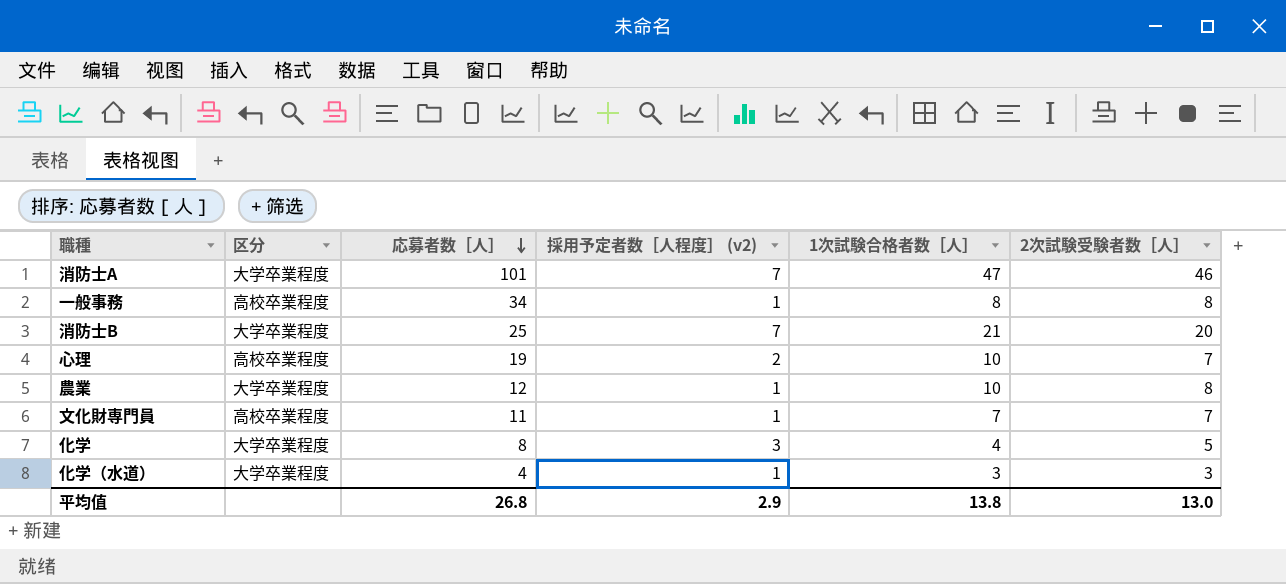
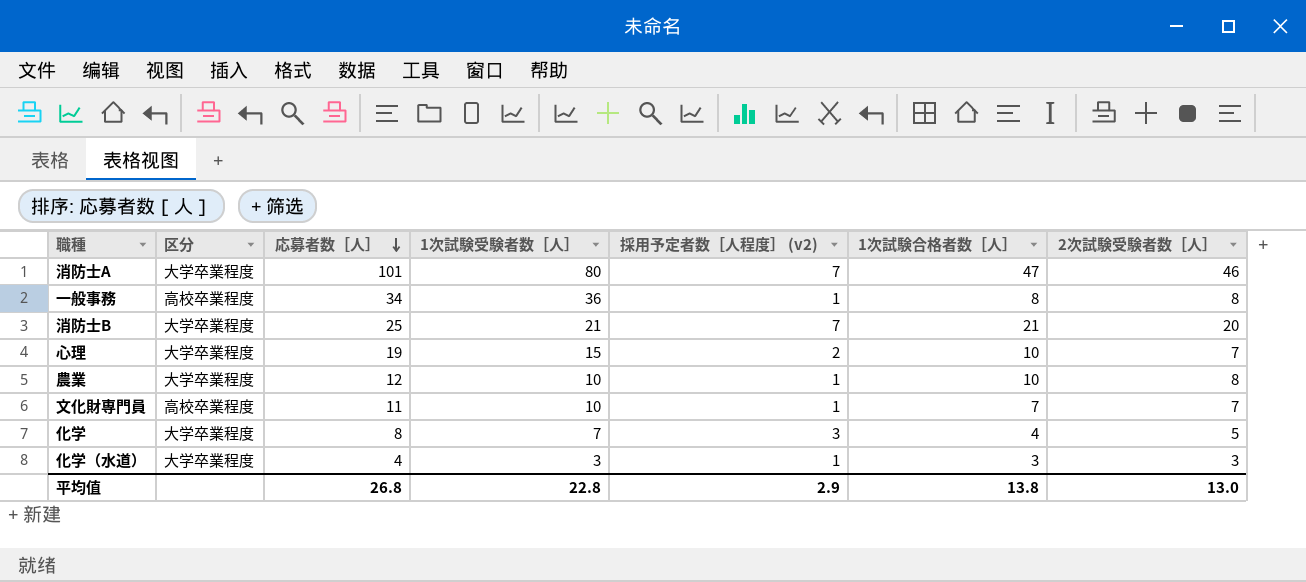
column 1次試験受験者数［人］ | position: none -> 4
心理 | 区分: 高校卒業程度 -> 大学卒業程度

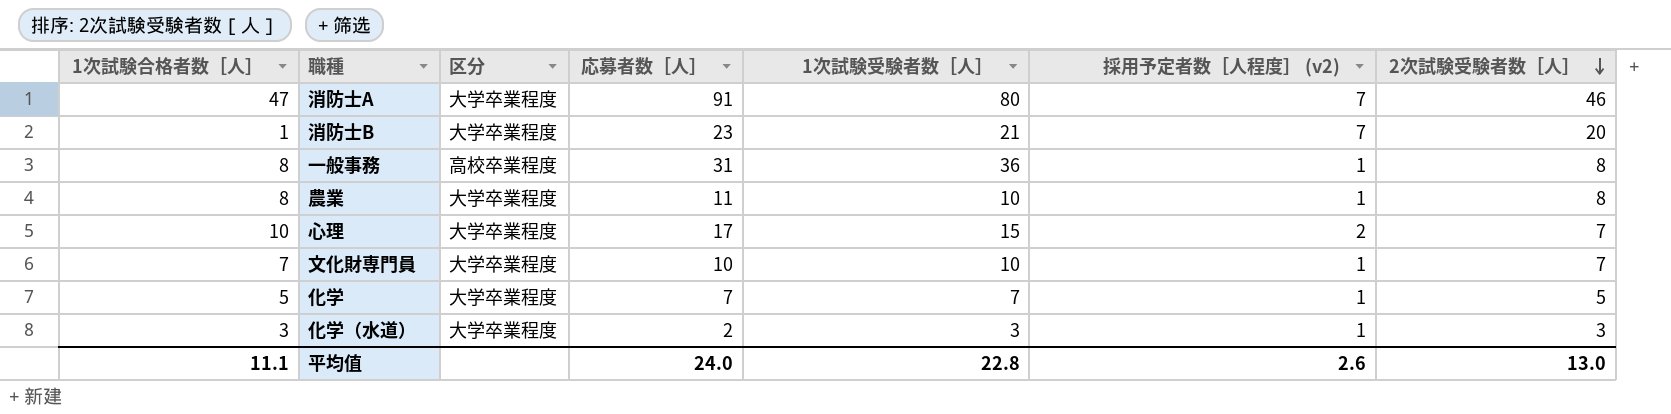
row order: 応募者数［人］ descending -> 2次試験受験者数［人］ descending
column 1次試験合格者数［人］ | position: 6 -> 1
消防士A | 応募者数［人］: 101 -> 91
消防士B | 1次試験合格者数［人］: 21 -> 1
消防士B | 応募者数［人］: 25 -> 23
一般事務 | 応募者数［人］: 34 -> 31
農業 | 1次試験合格者数［人］: 10 -> 8
農業 | 応募者数［人］: 12 -> 11
心理 | 応募者数［人］: 19 -> 17
文化財専門員 | 区分: 高校卒業程度 -> 大学卒業程度
文化財専門員 | 応募者数［人］: 11 -> 10
化学 | 1次試験合格者数［人］: 4 -> 5
化学 | 応募者数［人］: 8 -> 7
化学 | 採用予定者数［人程度］ (v2): 3 -> 1
化学（水道） | 応募者数［人］: 4 -> 2
平均值 | 1次試験合格者数［人］: 13.8 -> 11.1
平均值 | 応募者数［人］: 26.8 -> 24.0
平均值 | 採用予定者数［人程度］ (v2): 2.9 -> 2.6

